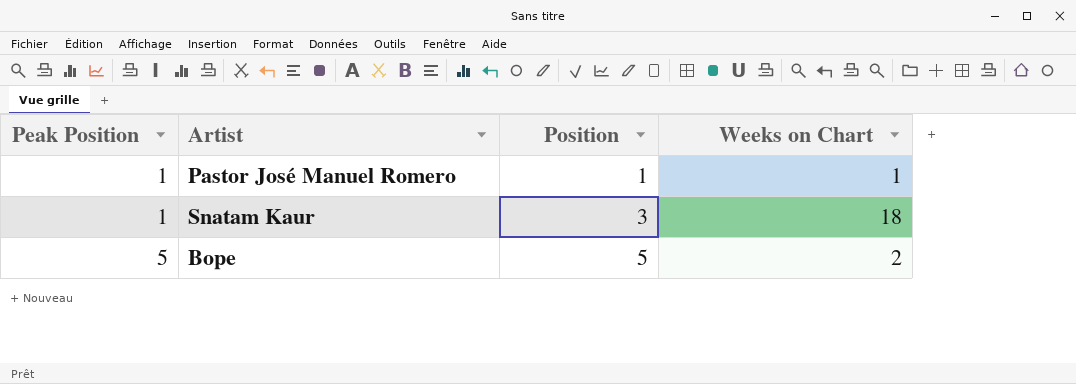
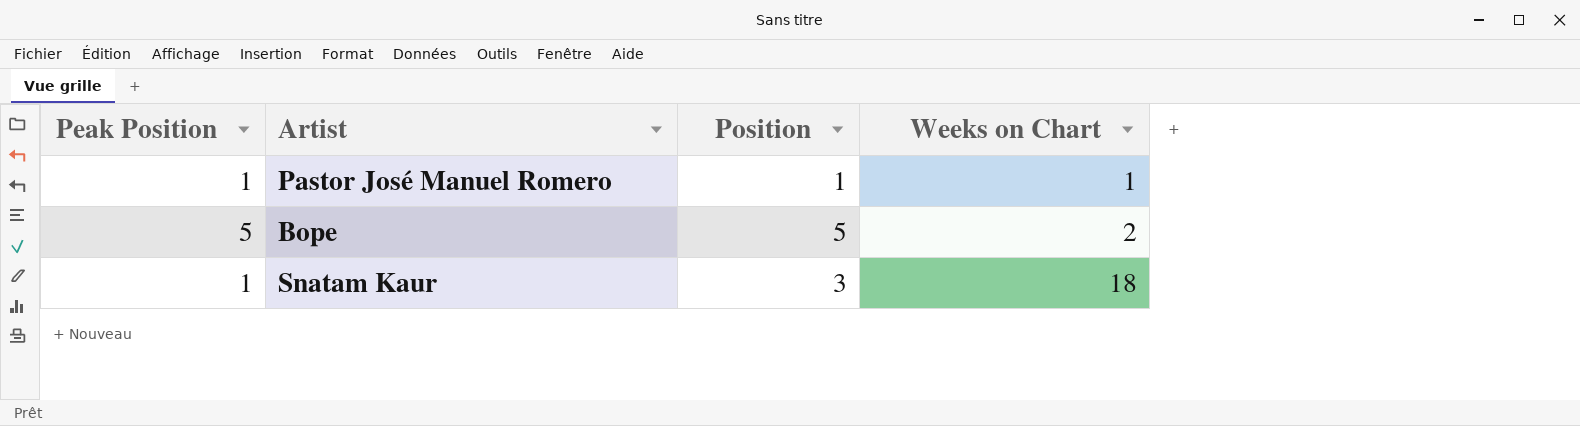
row order: Peak Position ascending -> Weeks on Chart ascending

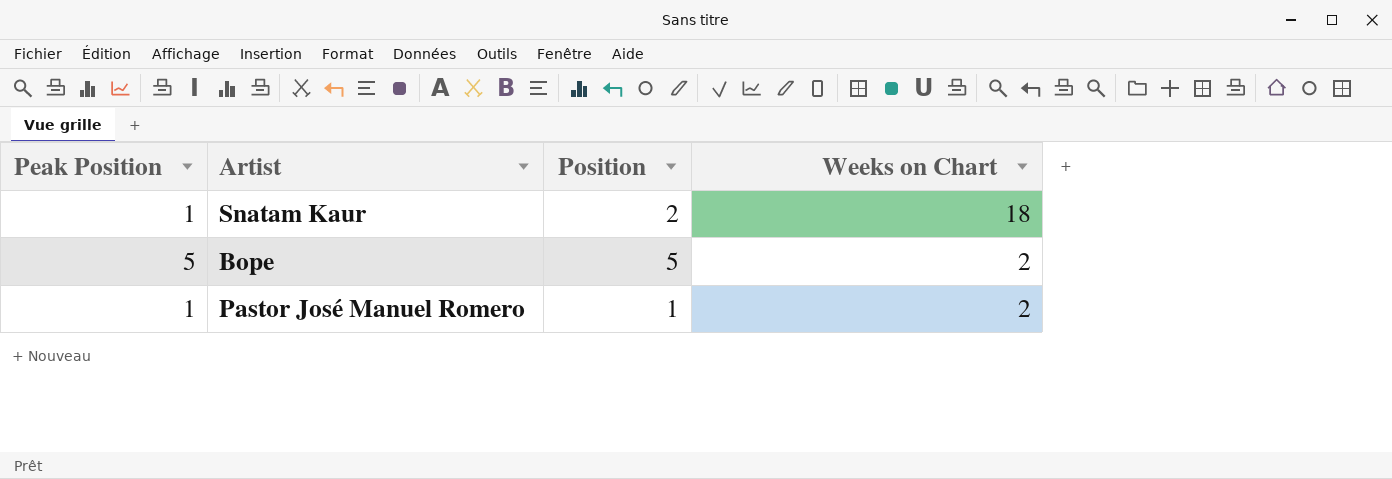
row order: Weeks on Chart ascending -> Weeks on Chart descending
Snatam Kaur | Position: 3 -> 2
Pastor José Manuel Romero | Weeks on Chart: 1 -> 2

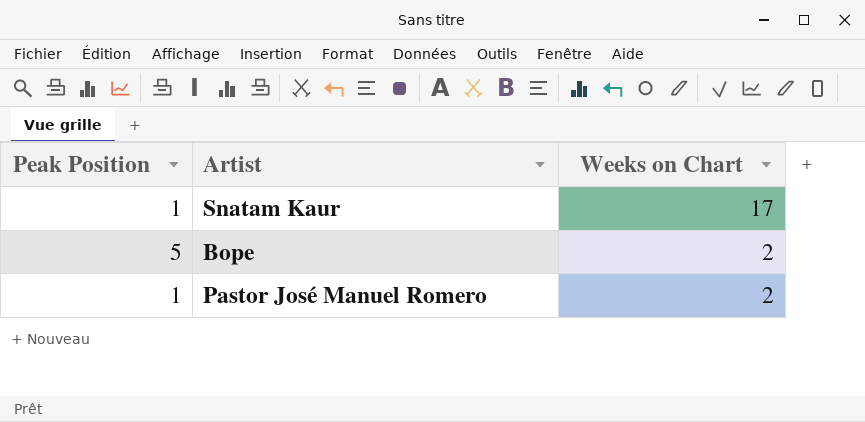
column Position | position: 3 -> none
Snatam Kaur | Weeks on Chart: 18 -> 17

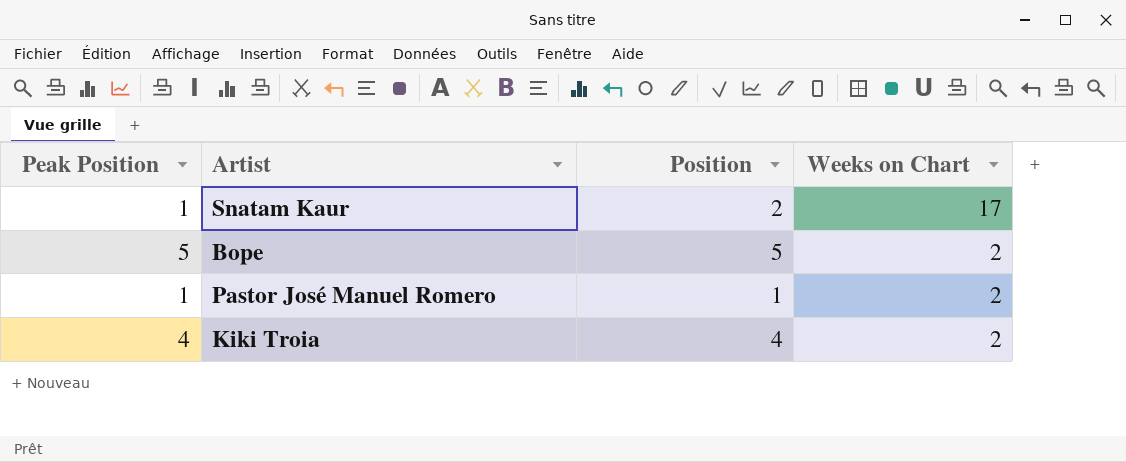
column Position | position: none -> 3
row Kiki Troia: none -> 4 | 4 | 2

